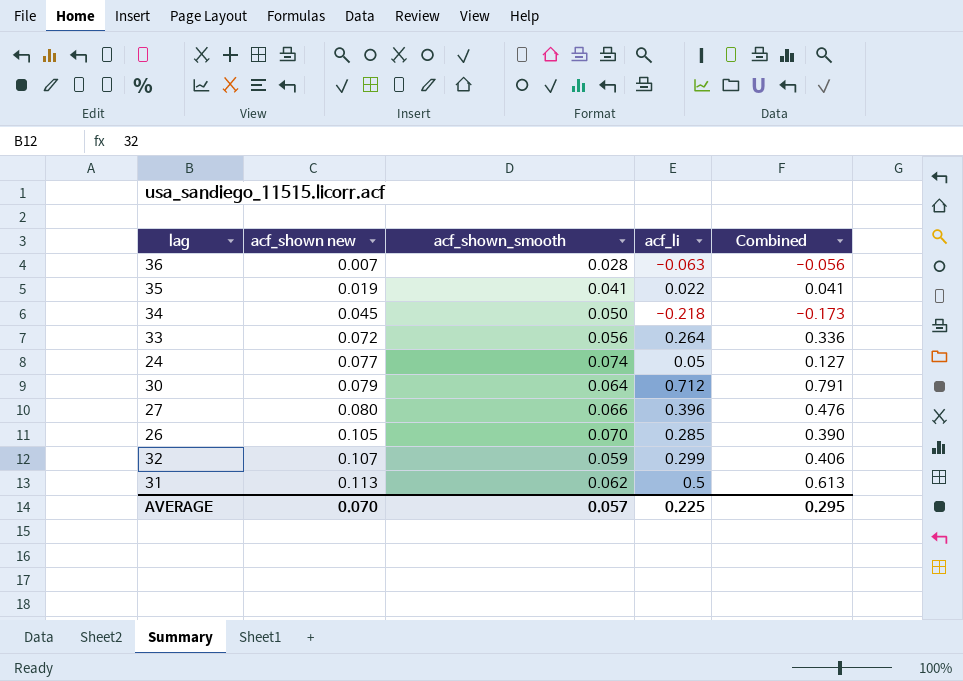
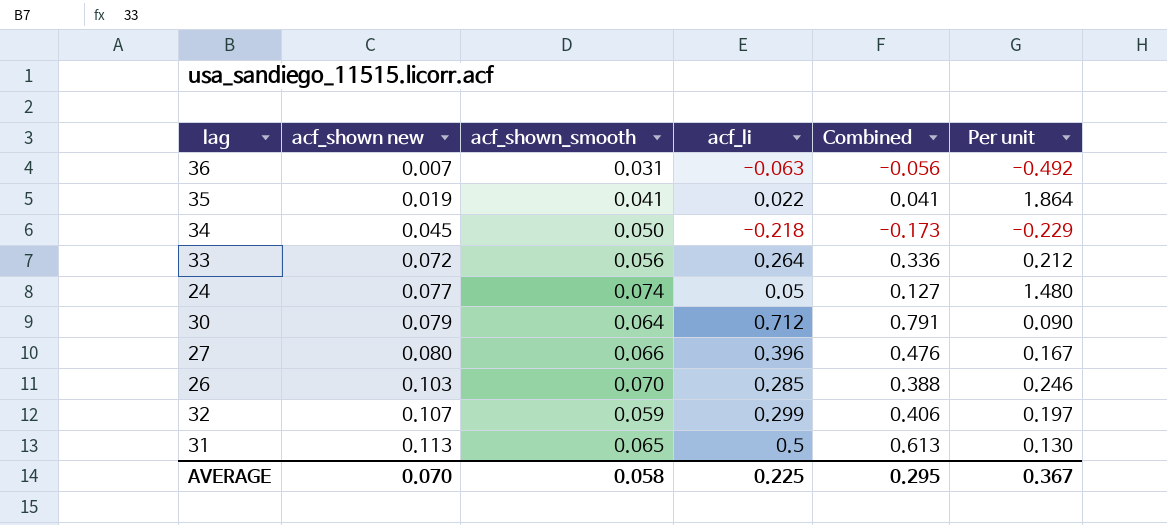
column Per unit | formula: none -> [acf_shown_smooth] / [acf_li]
36 | acf_shown_smooth: 0.028 -> 0.031
26 | acf_shown new: 0.105 -> 0.103
26 | Combined: 0.390 -> 0.388
31 | acf_shown_smooth: 0.062 -> 0.065
AVERAGE | acf_shown_smooth: 0.057 -> 0.058

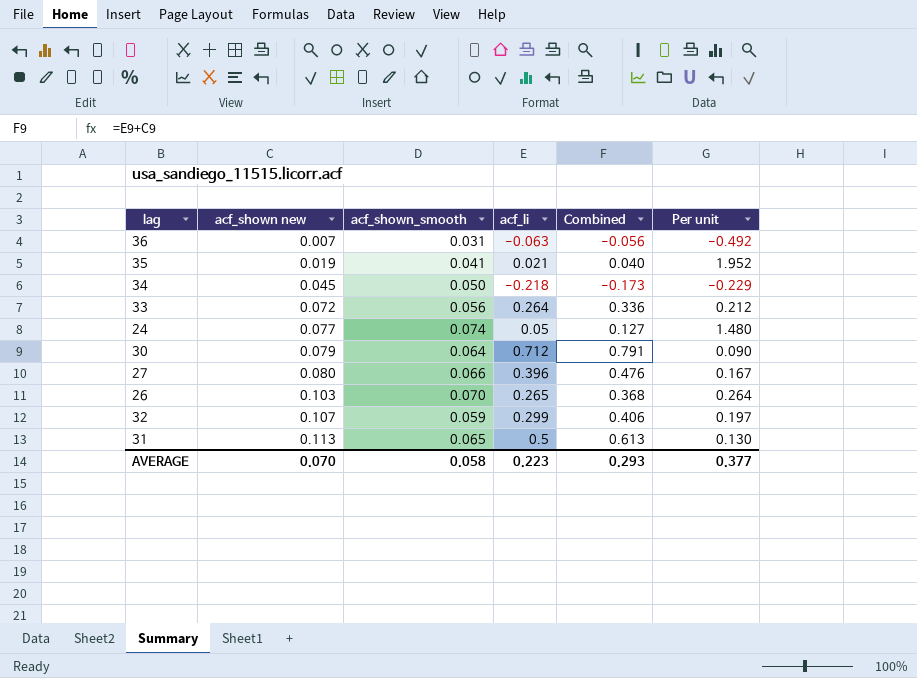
35 | acf_li: 0.022 -> 0.021
35 | Combined: 0.041 -> 0.040
35 | Per unit: 1.864 -> 1.952
26 | acf_li: 0.285 -> 0.265
26 | Combined: 0.388 -> 0.368
26 | Per unit: 0.246 -> 0.264
AVERAGE | acf_li: 0.225 -> 0.223
AVERAGE | Combined: 0.295 -> 0.293
AVERAGE | Per unit: 0.367 -> 0.377

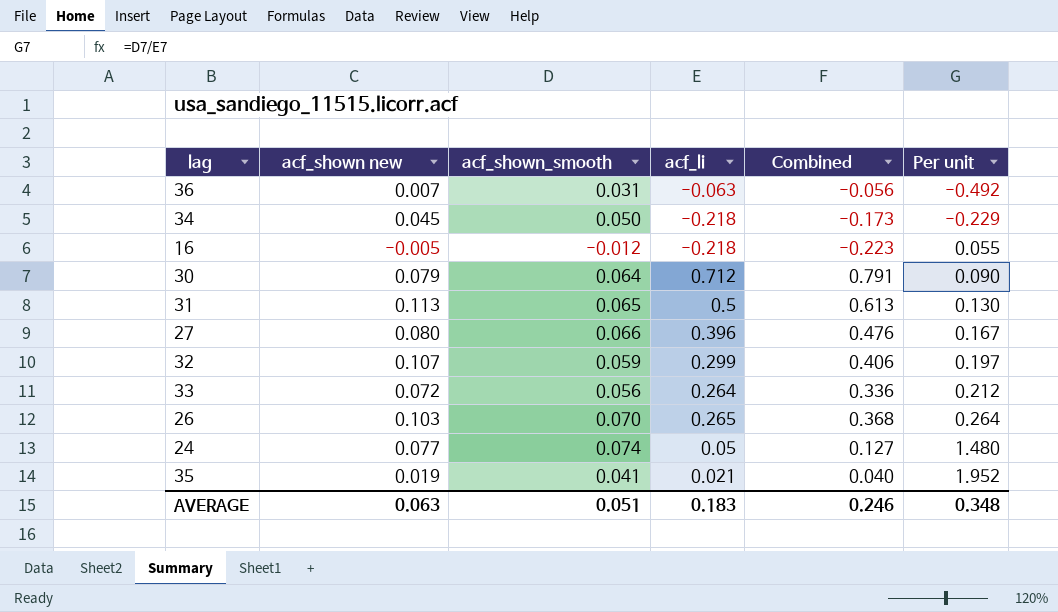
row order: acf_shown new ascending -> Per unit ascending
row 16: none -> -0.005 | -0.012 | -0.218 | -0.223 | 0.055
AVERAGE | acf_shown new: 0.070 -> 0.063
AVERAGE | acf_shown_smooth: 0.058 -> 0.051
AVERAGE | acf_li: 0.223 -> 0.183
AVERAGE | Combined: 0.293 -> 0.246
AVERAGE | Per unit: 0.377 -> 0.348

